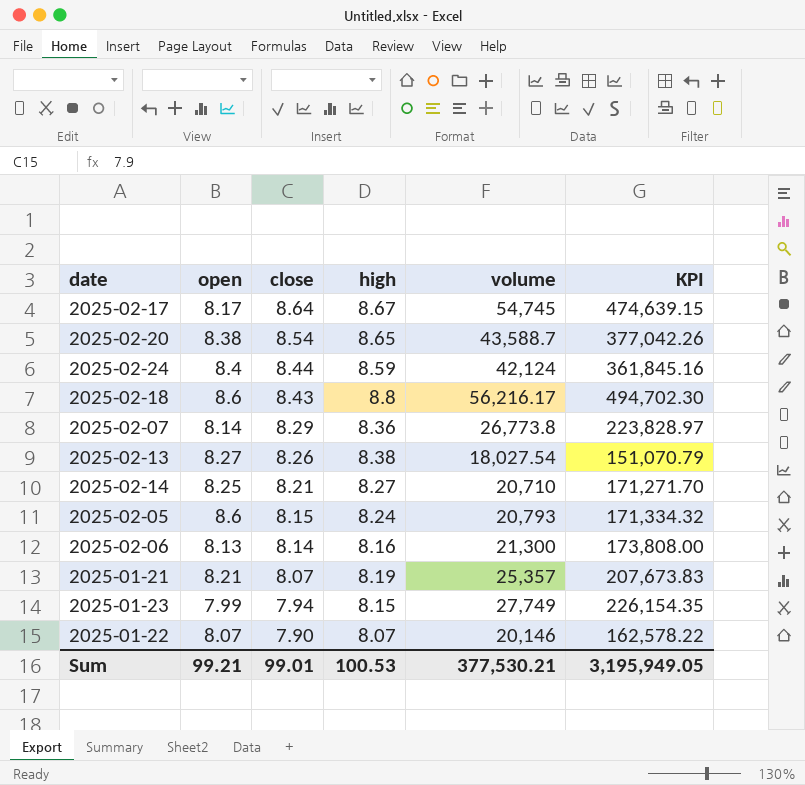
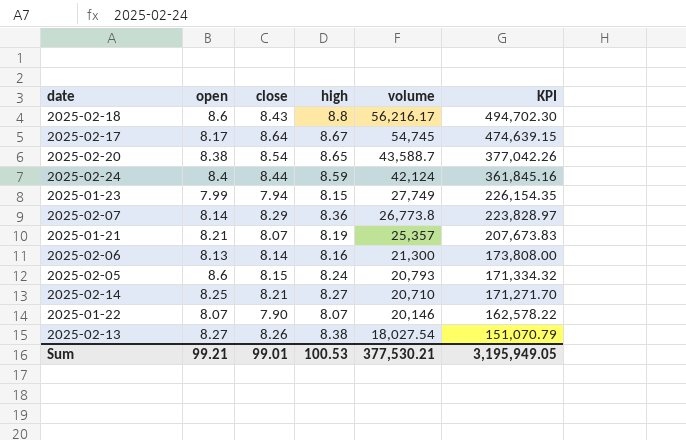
row order: close descending -> volume descending

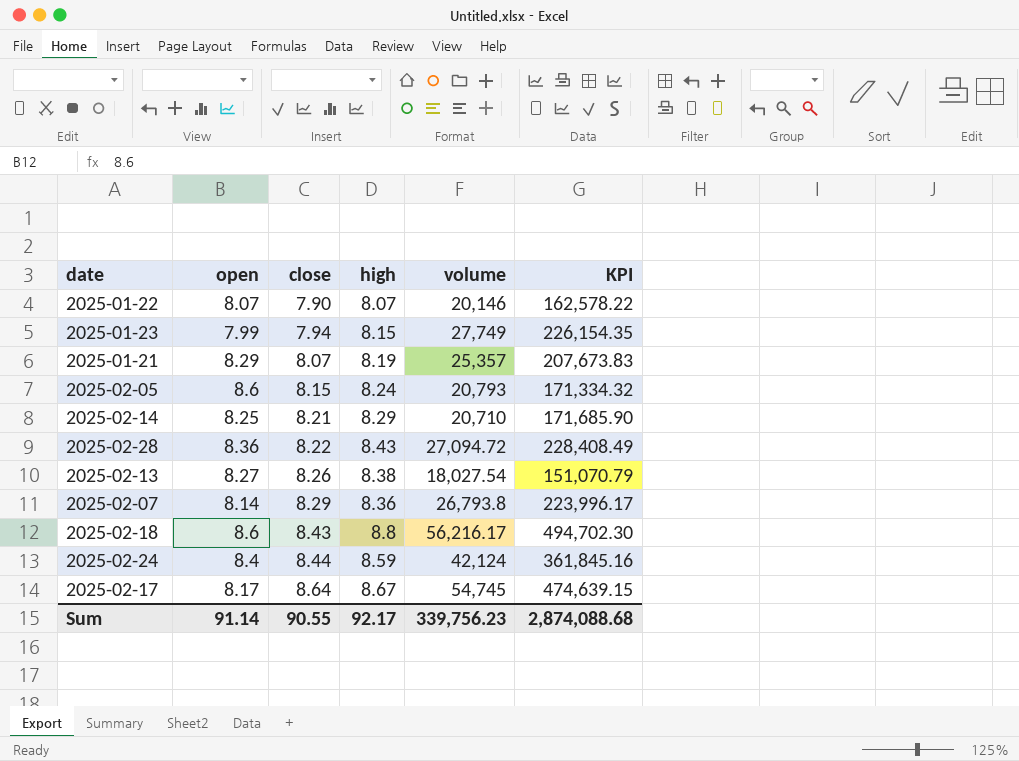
row order: volume descending -> close ascending
row 2025-02-20: 8.38 | 8.54 | 8.65 | 43,588.7 | 377,042.26 -> none
row 2025-02-06: 8.13 | 8.14 | 8.16 | 21,300 | 173,808.00 -> none
2025-01-21 | open: 8.21 -> 8.29
2025-02-14 | high: 8.27 -> 8.29
2025-02-14 | KPI: 171,271.70 -> 171,685.90
row 2025-02-28: none -> 8.36 | 8.22 | 8.43 | 27,094.72 | 228,408.49
2025-02-07 | volume: 26,773.8 -> 26,793.8
2025-02-07 | KPI: 223,828.97 -> 223,996.17
Sum | open: 99.21 -> 91.14
Sum | close: 99.01 -> 90.55
Sum | high: 100.53 -> 92.17
Sum | volume: 377,530.21 -> 339,756.23
Sum | KPI: 3,195,949.05 -> 2,874,088.68

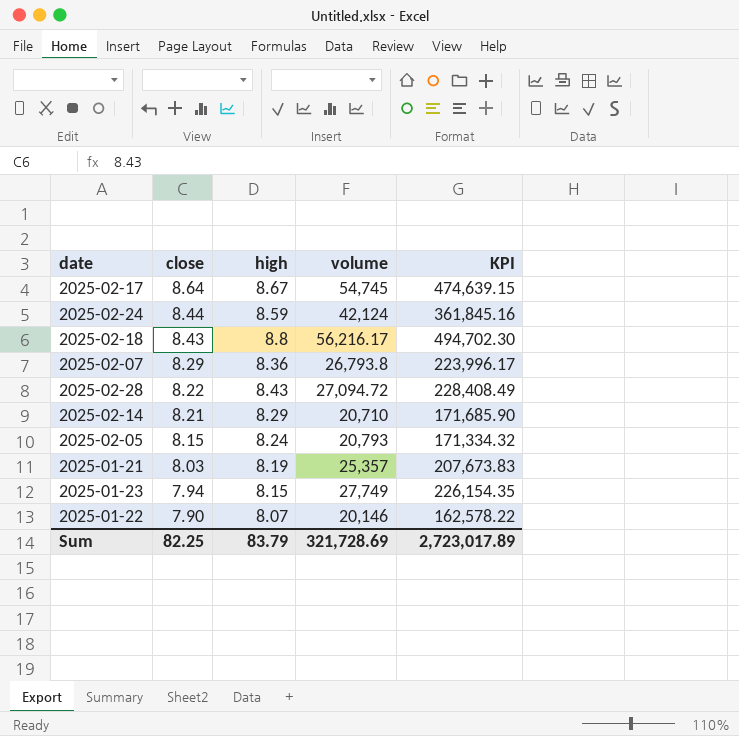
row order: close ascending -> close descending
column open | position: 2 -> none
row 2025-02-13: 8.27 | 8.26 | 8.38 | 18,027.54 | 151,070.79 -> none
2025-01-21 | close: 8.07 -> 8.03
Sum | close: 90.55 -> 82.25
Sum | high: 92.17 -> 83.79
Sum | volume: 339,756.23 -> 321,728.69
Sum | KPI: 2,874,088.68 -> 2,723,017.89

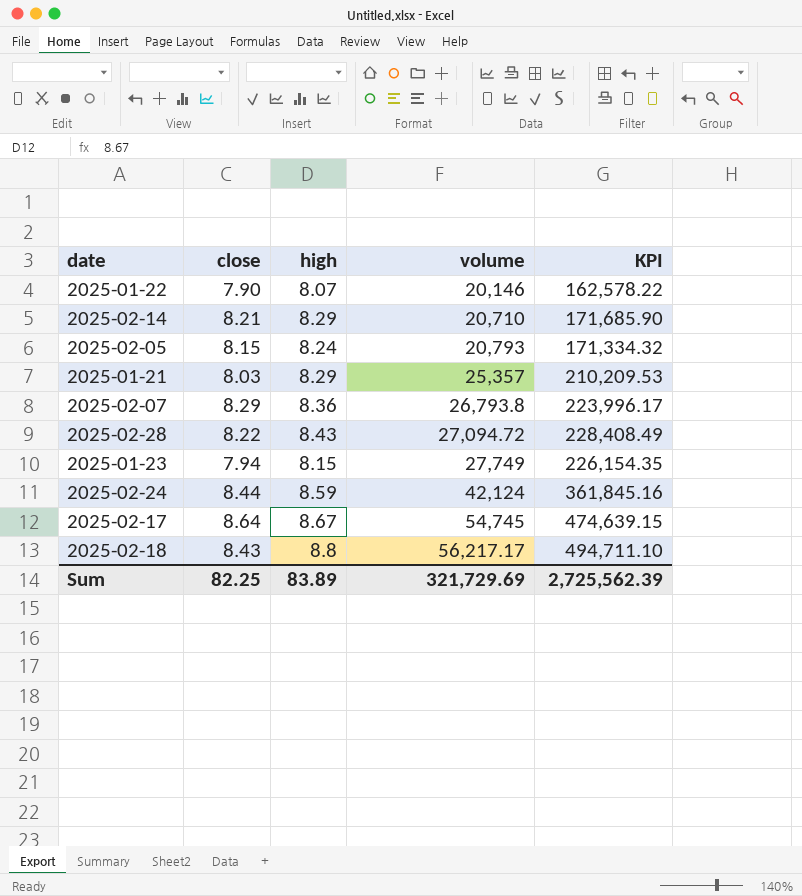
row order: close descending -> volume ascending
2025-01-21 | high: 8.19 -> 8.29
2025-01-21 | KPI: 207,673.83 -> 210,209.53
2025-02-18 | volume: 56,216.17 -> 56,217.17
2025-02-18 | KPI: 494,702.30 -> 494,711.10
Sum | high: 83.79 -> 83.89
Sum | volume: 321,728.69 -> 321,729.69
Sum | KPI: 2,723,017.89 -> 2,725,562.39

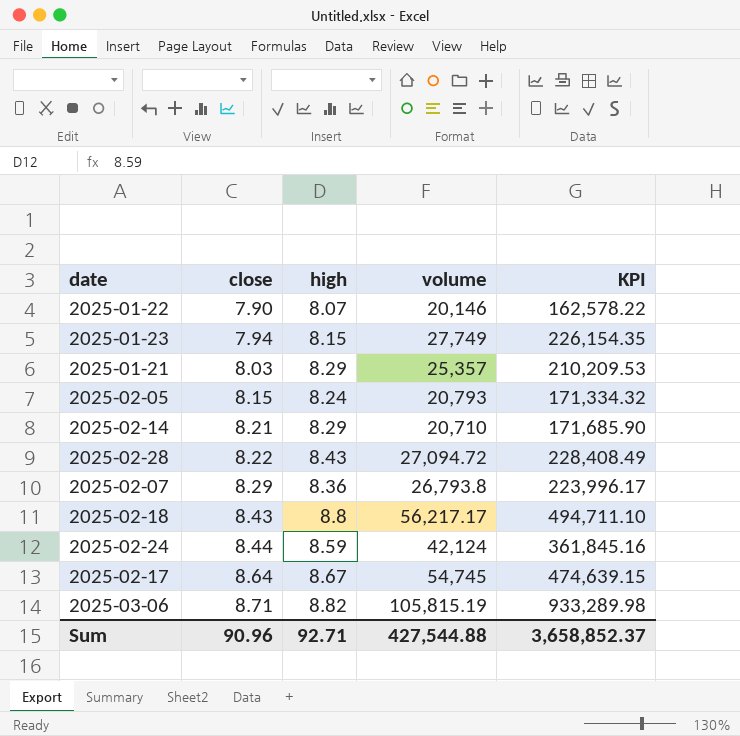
row order: volume ascending -> close ascending
row 2025-03-06: none -> 8.71 | 8.82 | 105,815.19 | 933,289.98
Sum | close: 82.25 -> 90.96
Sum | high: 83.89 -> 92.71
Sum | volume: 321,729.69 -> 427,544.88
Sum | KPI: 2,725,562.39 -> 3,658,852.37

